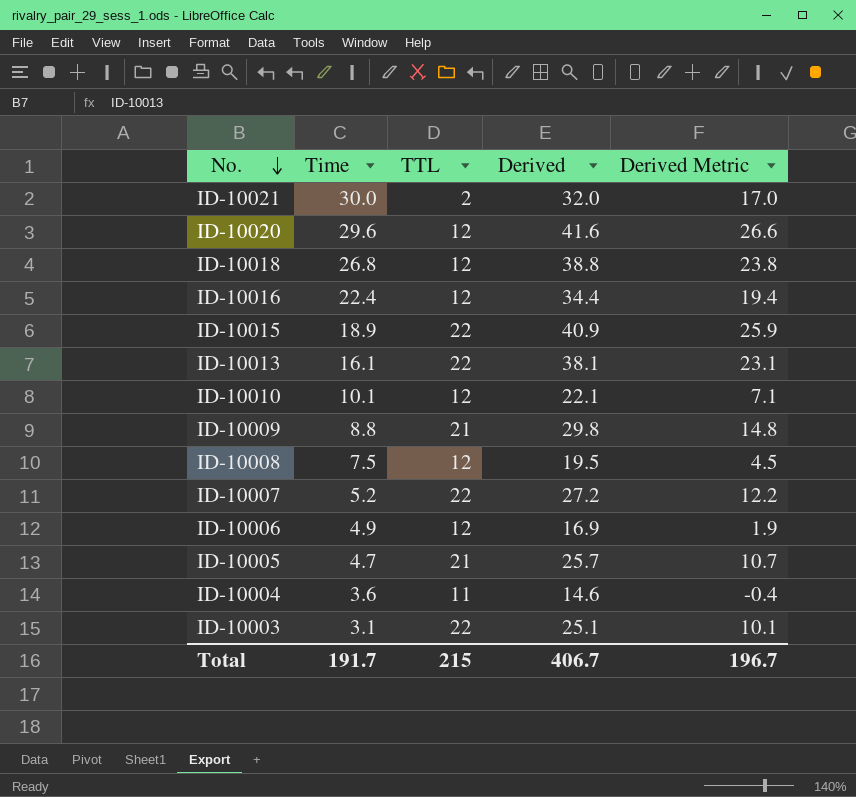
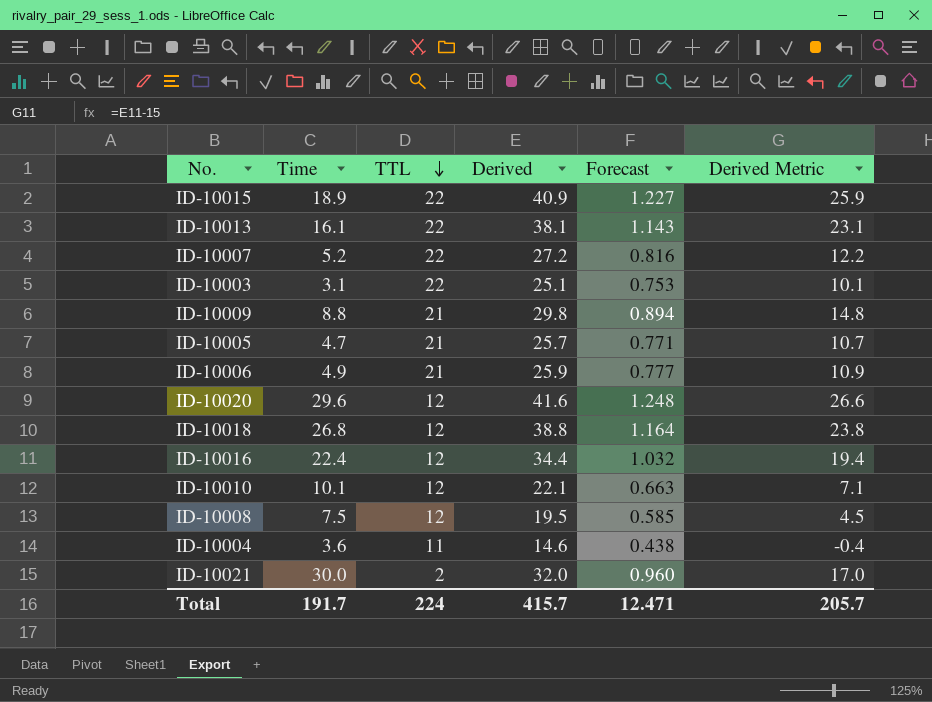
row order: No. descending -> TTL descending
column Forecast | formula: none -> [Derived] * 0.03
ID-10006 | TTL: 12 -> 21
ID-10006 | Derived: 16.9 -> 25.9
ID-10006 | Derived Metric: 1.9 -> 10.9
Total | TTL: 215 -> 224
Total | Derived: 406.7 -> 415.7
Total | Derived Metric: 196.7 -> 205.7

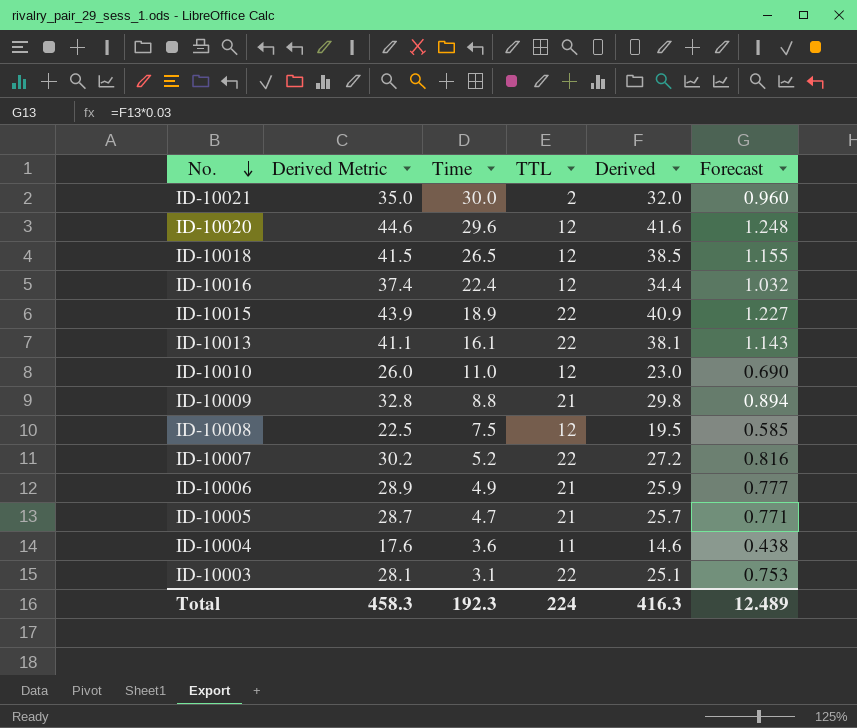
row order: TTL descending -> No. descending
column Derived Metric | formula: [Derived] - 15 -> [Derived] + 3
column Derived Metric | position: 6 -> 2
ID-10018 | Time: 26.8 -> 26.5
ID-10018 | Derived: 38.8 -> 38.5
ID-10018 | Forecast: 1.164 -> 1.155
ID-10010 | Time: 10.1 -> 11.0
ID-10010 | Derived: 22.1 -> 23.0
ID-10010 | Forecast: 0.663 -> 0.690
Total | Derived Metric: 205.7 -> 458.3
Total | Time: 191.7 -> 192.3
Total | Derived: 415.7 -> 416.3
Total | Forecast: 12.471 -> 12.489

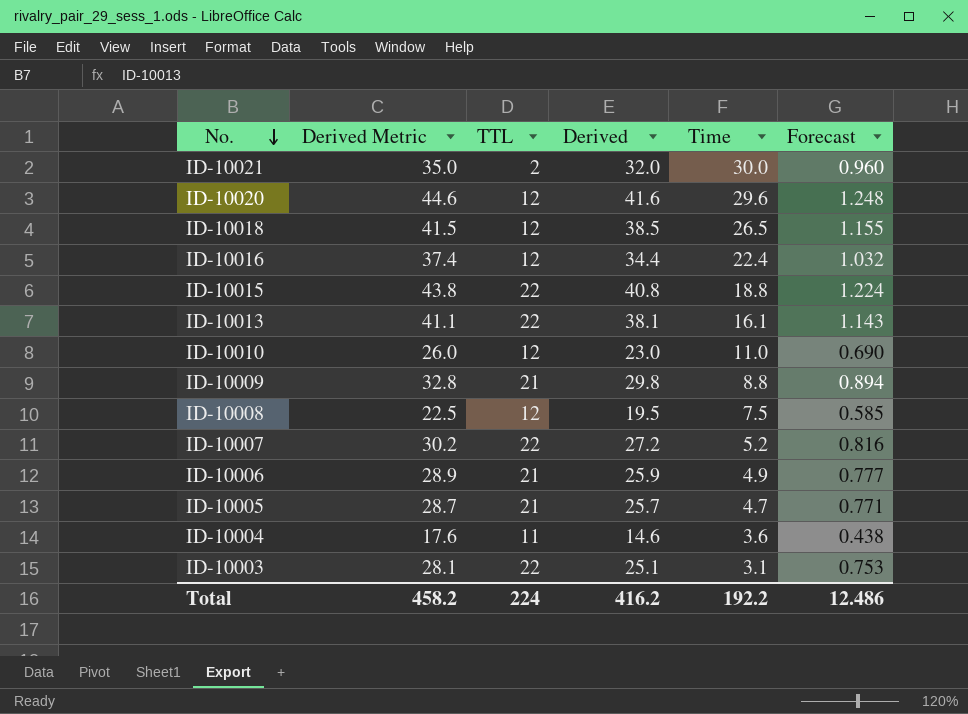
column Time | position: 3 -> 5
ID-10015 | Derived Metric: 43.9 -> 43.8
ID-10015 | Derived: 40.9 -> 40.8
ID-10015 | Time: 18.9 -> 18.8
ID-10015 | Forecast: 1.227 -> 1.224
Total | Derived Metric: 458.3 -> 458.2
Total | Derived: 416.3 -> 416.2
Total | Time: 192.3 -> 192.2
Total | Forecast: 12.489 -> 12.486

